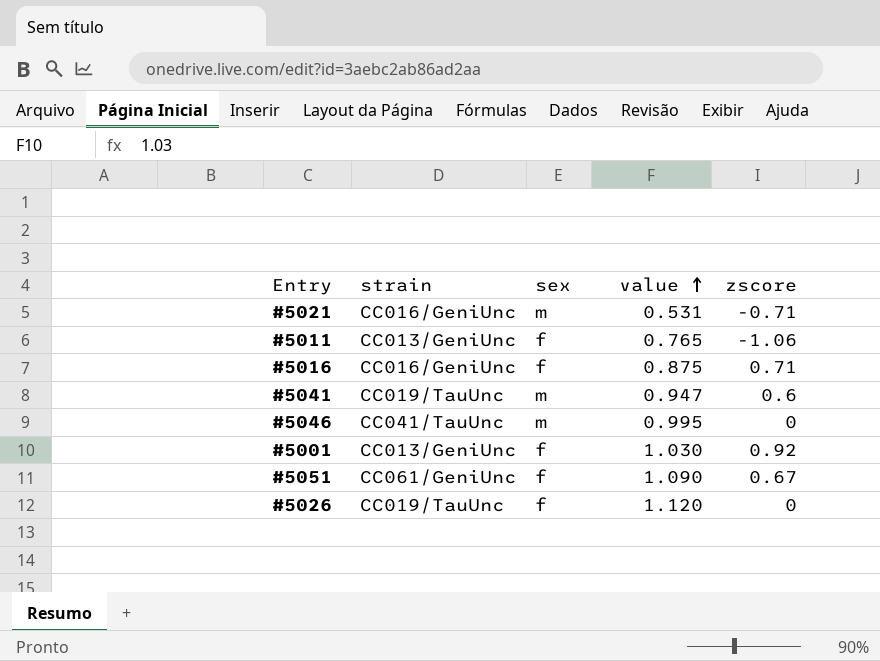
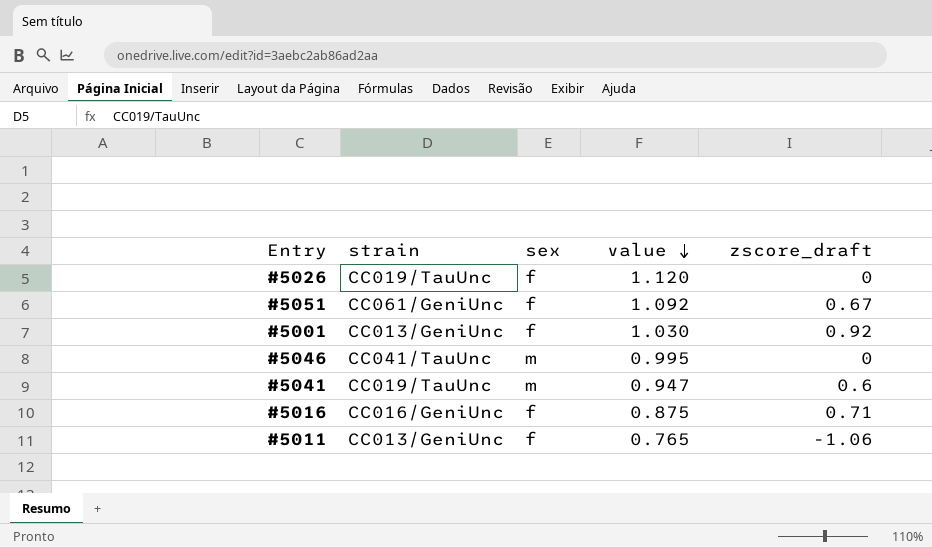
row order: value ascending -> value descending
column name: zscore -> zscore_draft
row #5021: CC016/GeniUnc | m | 0.531 | -0.71 -> none
#5051 | value: 1.090 -> 1.092

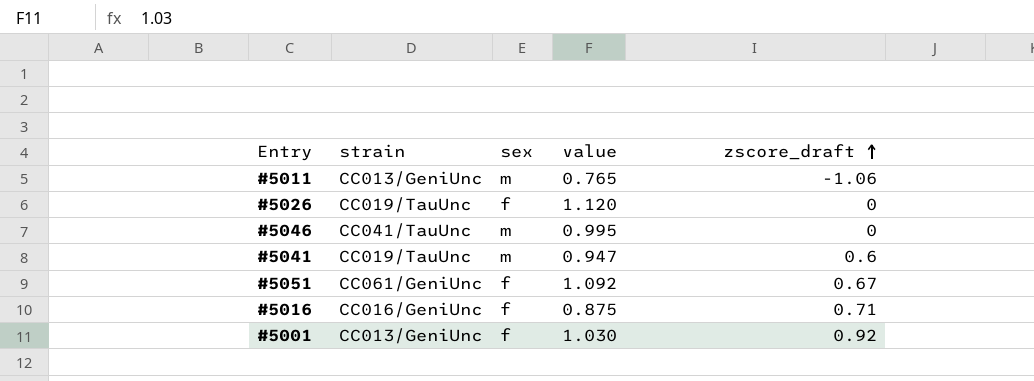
row order: value descending -> zscore_draft ascending
#5011 | sex: f -> m

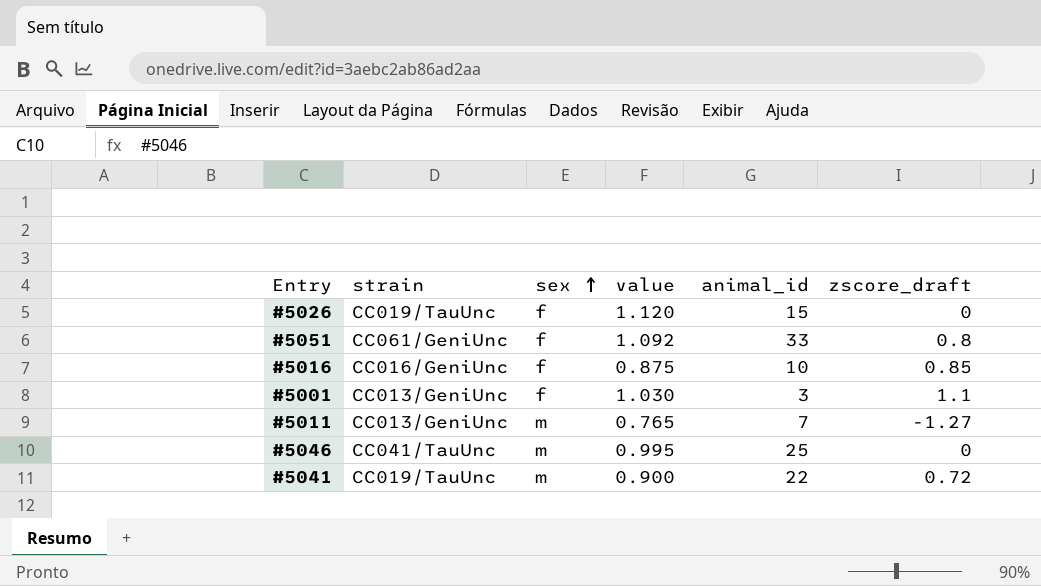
row order: zscore_draft ascending -> sex ascending
column animal_id | position: none -> 5
#5051 | zscore_draft: 0.67 -> 0.8
#5016 | zscore_draft: 0.71 -> 0.85
#5001 | zscore_draft: 0.92 -> 1.1
#5011 | zscore_draft: -1.06 -> -1.27
#5041 | value: 0.947 -> 0.900
#5041 | zscore_draft: 0.6 -> 0.72

